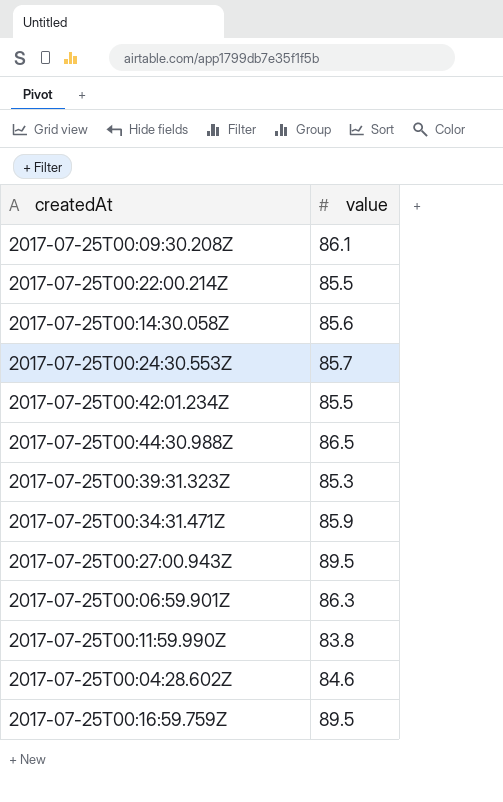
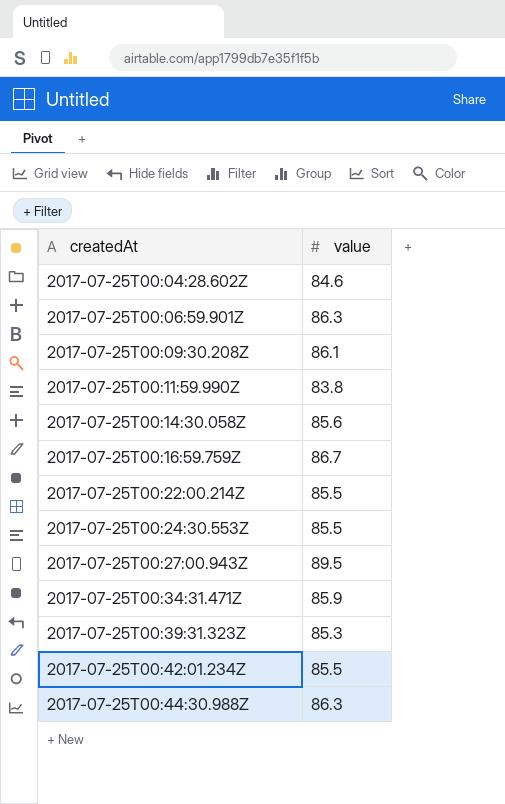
row order: none -> createdAt ascending
2017-07-25T00:16:59.759Z | value: 89.5 -> 86.7
2017-07-25T00:24:30.553Z | value: 85.7 -> 85.5
2017-07-25T00:44:30.988Z | value: 86.5 -> 86.3

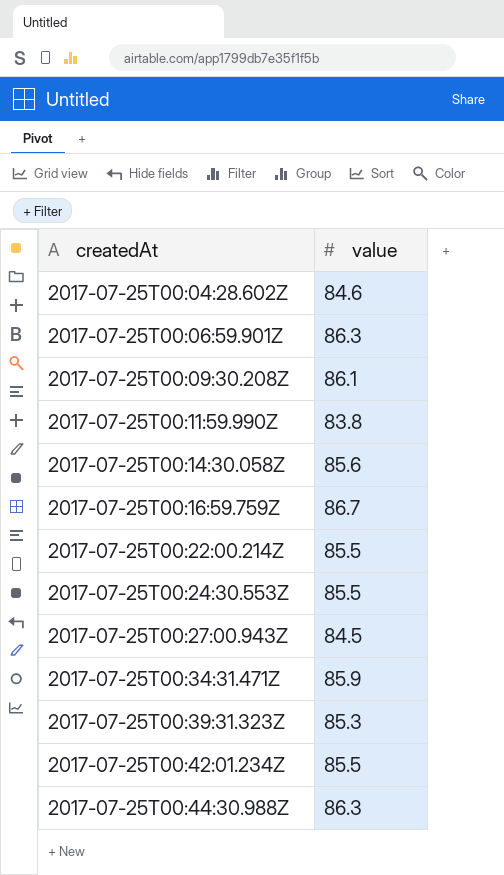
2017-07-25T00:27:00.943Z | value: 89.5 -> 84.5

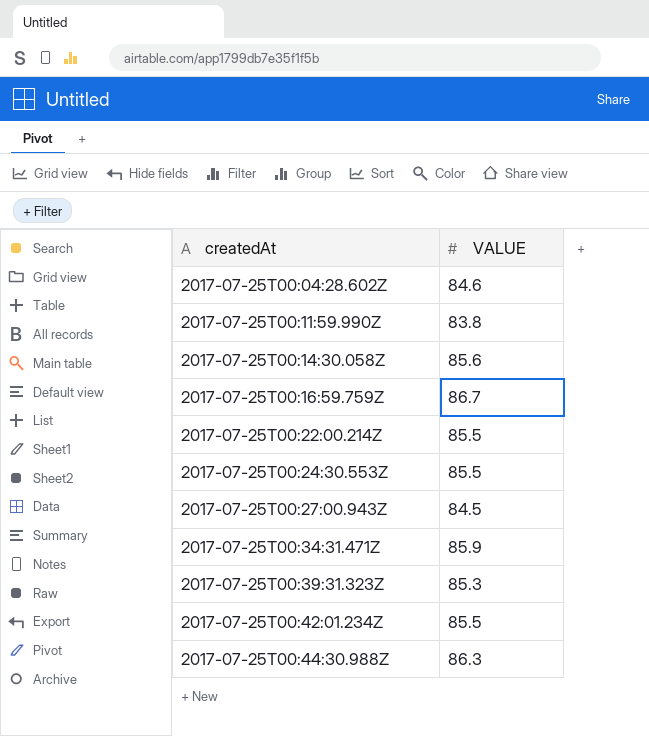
column name: value -> VALUE
row 2017-07-25T00:06:59.901Z: 86.3 -> none
row 2017-07-25T00:09:30.208Z: 86.1 -> none

